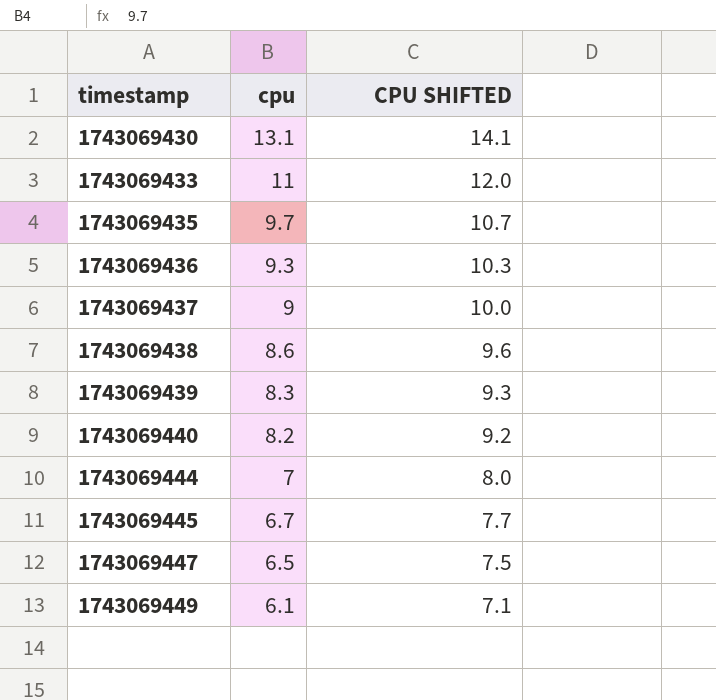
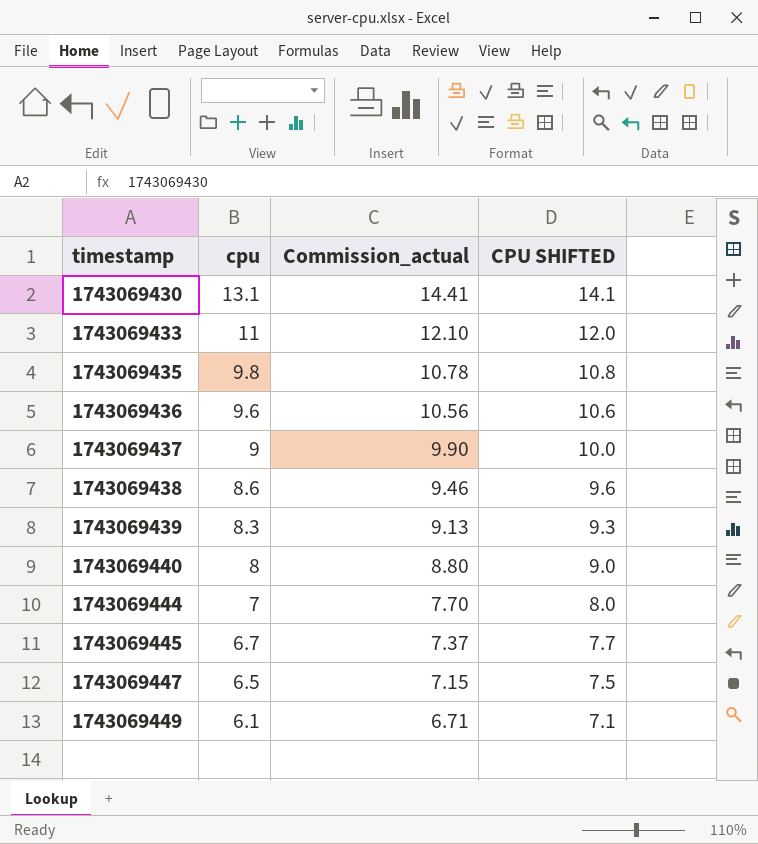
column Commission_actual | formula: none -> [cpu] * 1.1
1743069435 | cpu: 9.7 -> 9.8
1743069435 | CPU SHIFTED: 10.7 -> 10.8
1743069436 | cpu: 9.3 -> 9.6
1743069436 | CPU SHIFTED: 10.3 -> 10.6
1743069440 | cpu: 8.2 -> 8
1743069440 | CPU SHIFTED: 9.2 -> 9.0

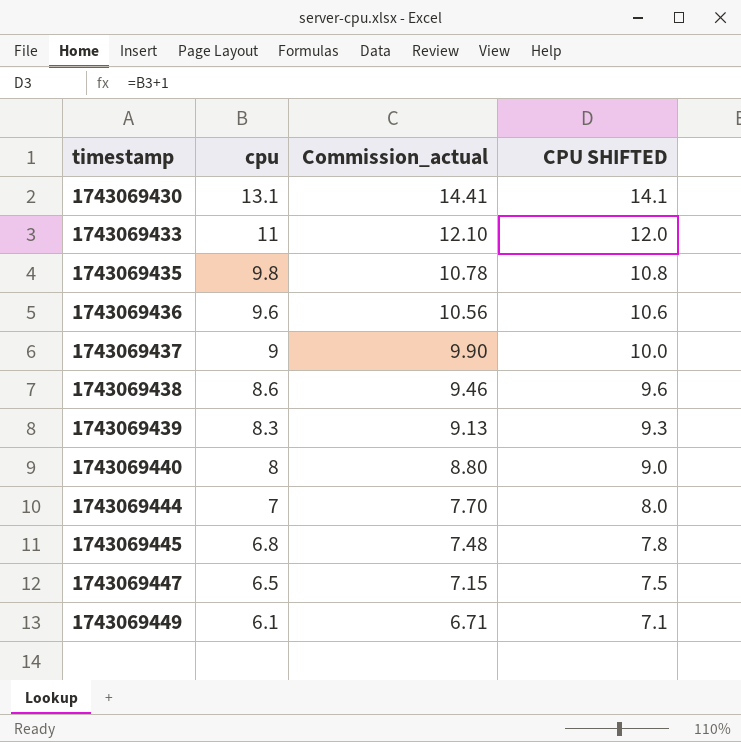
1743069445 | cpu: 6.7 -> 6.8
1743069445 | Commission_actual: 7.37 -> 7.48
1743069445 | CPU SHIFTED: 7.7 -> 7.8

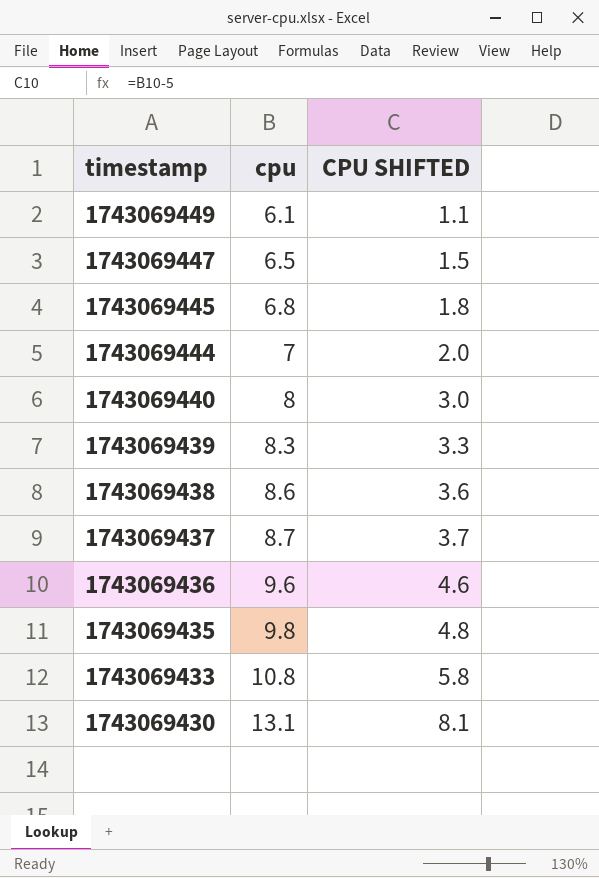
row order: timestamp ascending -> timestamp descending
column Commission_actual | formula: [cpu] * 1.1 -> none
column CPU SHIFTED | formula: [cpu] + 1 -> [cpu] - 5
1743069437 | cpu: 9 -> 8.7
1743069433 | cpu: 11 -> 10.8

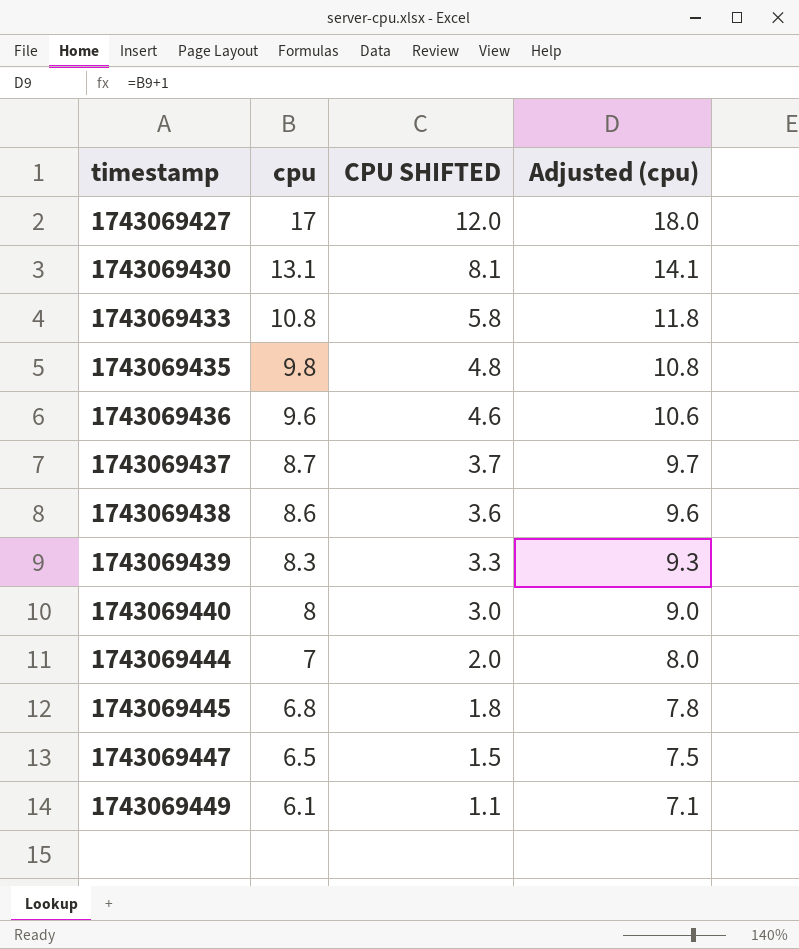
row order: timestamp descending -> timestamp ascending
column Adjusted (cpu) | formula: none -> [cpu] + 1
row 1743069427: none -> 17 | 12.0 | 18.0

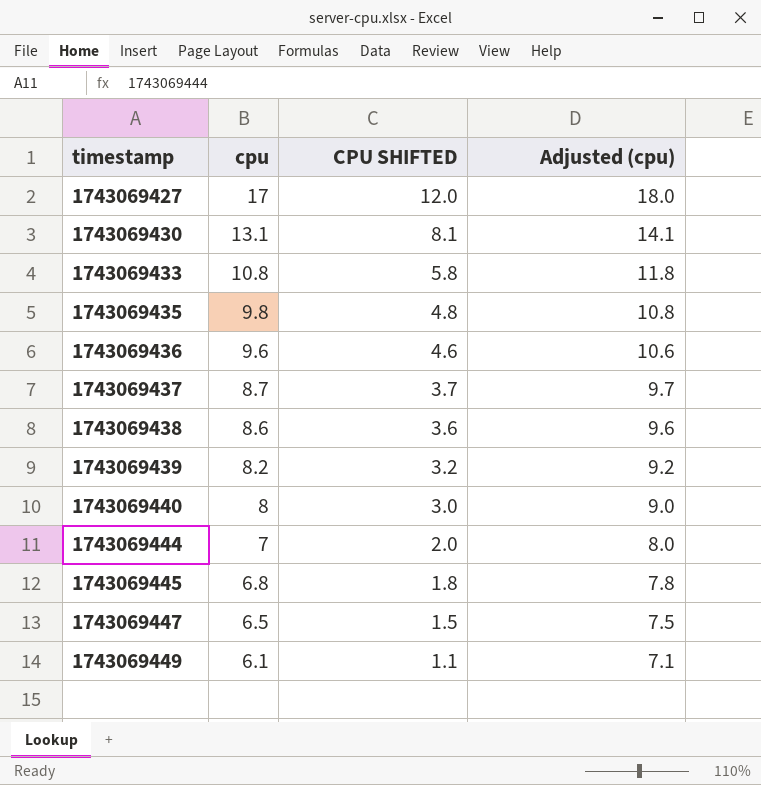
1743069439 | cpu: 8.3 -> 8.2
1743069439 | CPU SHIFTED: 3.3 -> 3.2
1743069439 | Adjusted (cpu): 9.3 -> 9.2

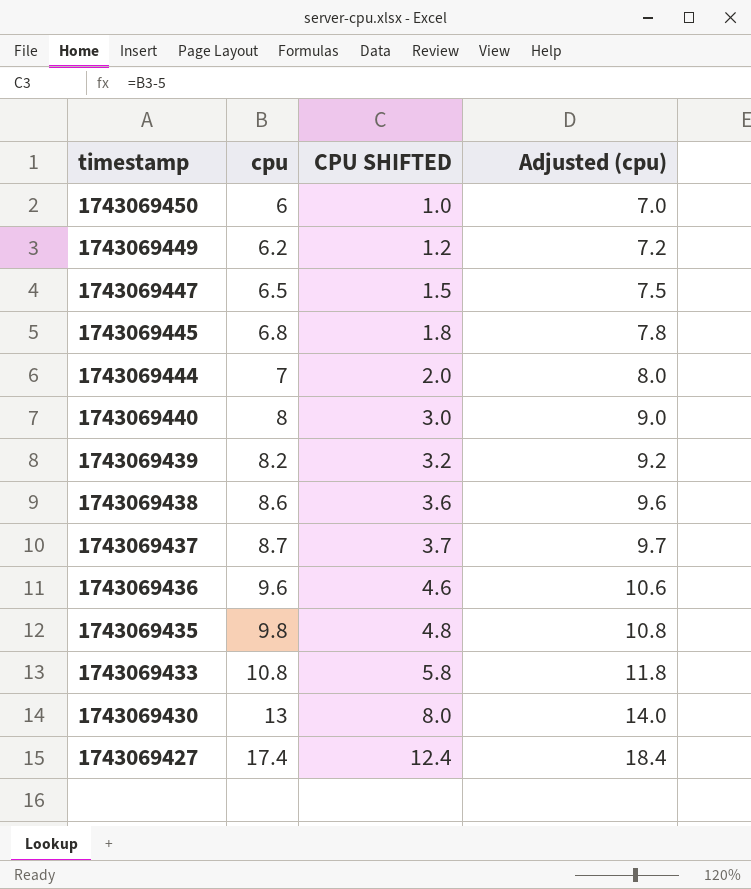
row order: timestamp ascending -> timestamp descending
row 1743069450: none -> 6 | 1.0 | 7.0
1743069449 | cpu: 6.1 -> 6.2
1743069449 | CPU SHIFTED: 1.1 -> 1.2
1743069449 | Adjusted (cpu): 7.1 -> 7.2
1743069430 | cpu: 13.1 -> 13
1743069430 | CPU SHIFTED: 8.1 -> 8.0
1743069430 | Adjusted (cpu): 14.1 -> 14.0
1743069427 | cpu: 17 -> 17.4
1743069427 | CPU SHIFTED: 12.0 -> 12.4
1743069427 | Adjusted (cpu): 18.0 -> 18.4

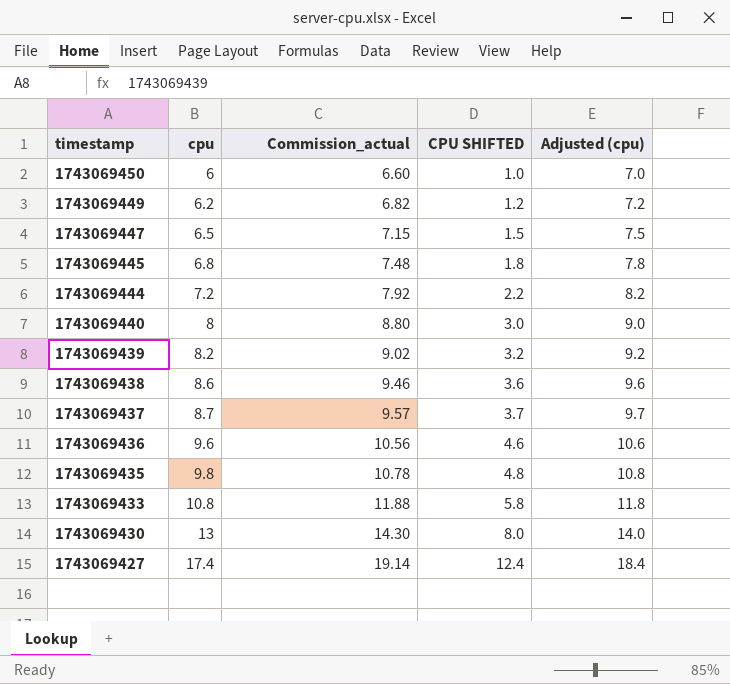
column Commission_actual | formula: none -> [cpu] * 1.1
1743069444 | cpu: 7 -> 7.2
1743069444 | CPU SHIFTED: 2.0 -> 2.2
1743069444 | Adjusted (cpu): 8.0 -> 8.2

